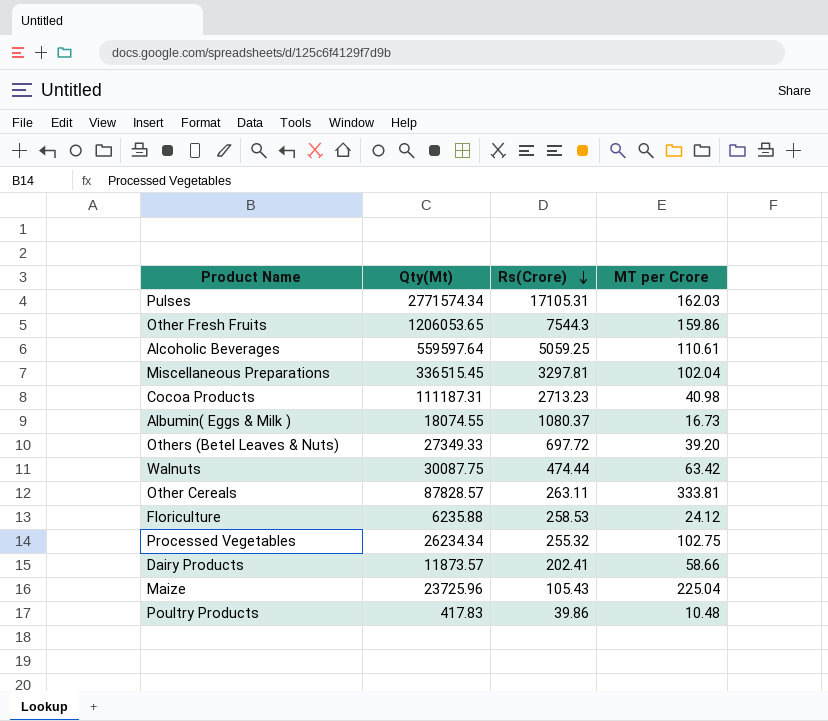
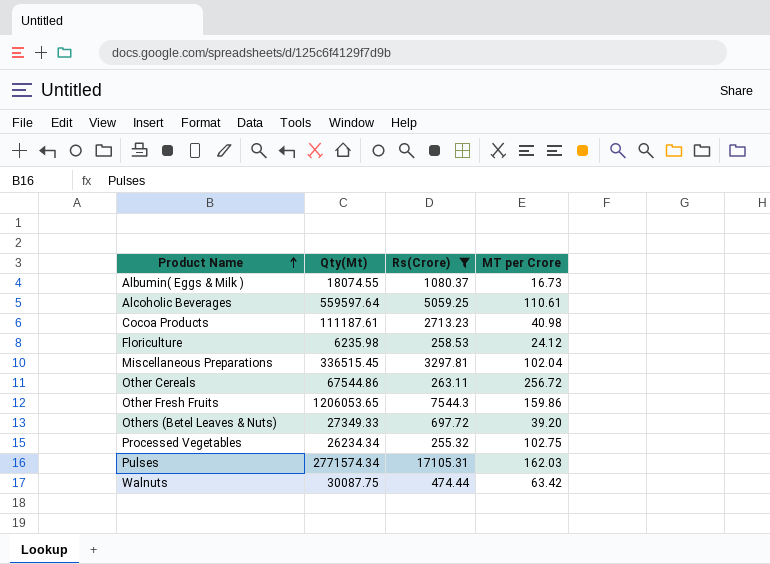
filter: none -> Rs(Crore) >= 255.32
row order: Rs(Crore) descending -> Product Name ascending
Cocoa Products | Qty(Mt): 111187.31 -> 111187.61
Floriculture | Qty(Mt): 6235.88 -> 6235.98
Other Cereals | Qty(Mt): 87828.57 -> 67544.86
Other Cereals | MT per Crore: 333.81 -> 256.72

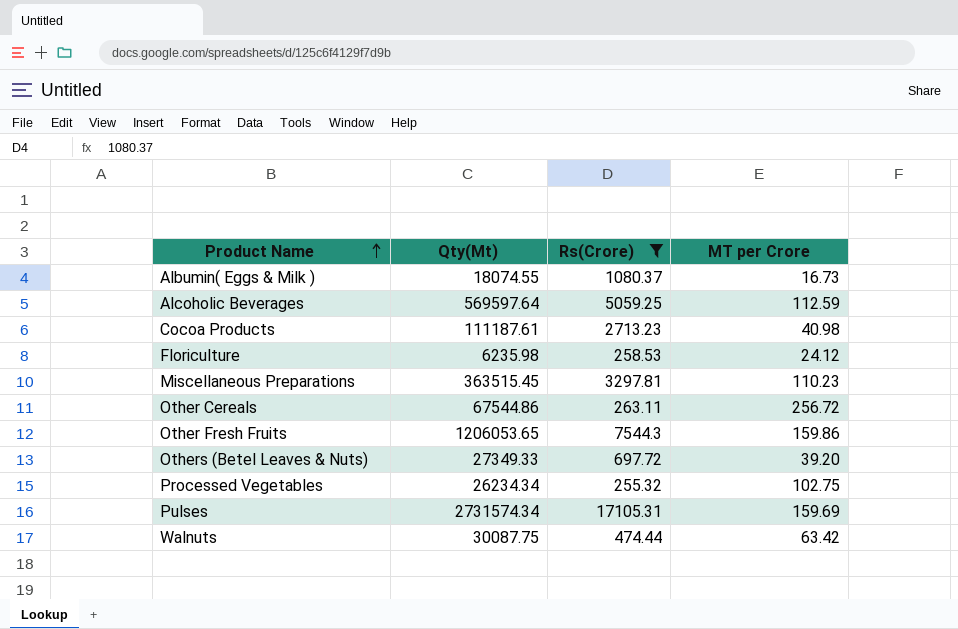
Alcoholic Beverages | Qty(Mt): 559597.64 -> 569597.64
Alcoholic Beverages | MT per Crore: 110.61 -> 112.59
Miscellaneous Preparations | Qty(Mt): 336515.45 -> 363515.45
Miscellaneous Preparations | MT per Crore: 102.04 -> 110.23
Pulses | Qty(Mt): 2771574.34 -> 2731574.34
Pulses | MT per Crore: 162.03 -> 159.69

